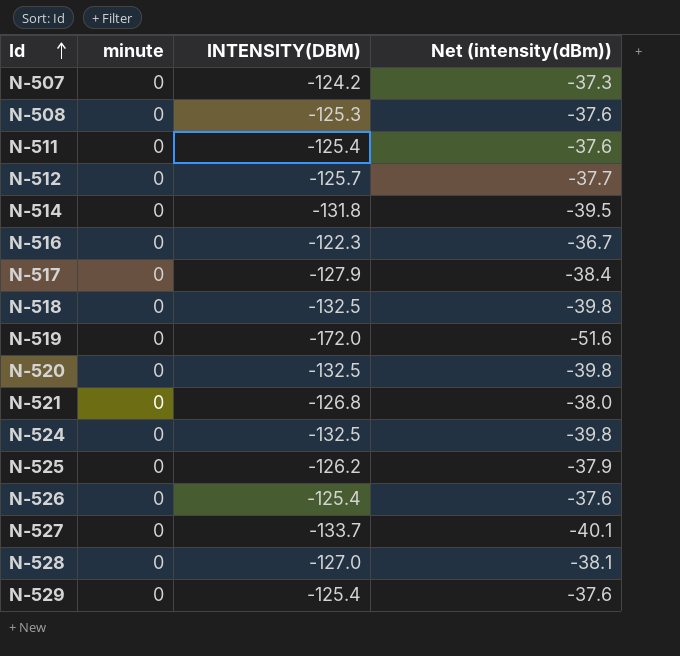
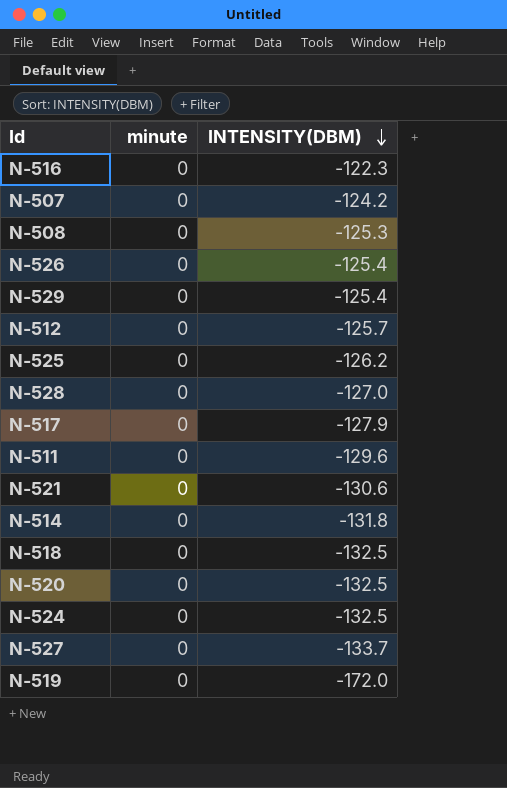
row order: Id ascending -> INTENSITY(DBM) descending
column Net (intensity(dBm)) | formula: [INTENSITY(DBM)] * 0.3 -> none
N-511 | INTENSITY(DBM): -125.4 -> -129.6
N-521 | INTENSITY(DBM): -126.8 -> -130.6

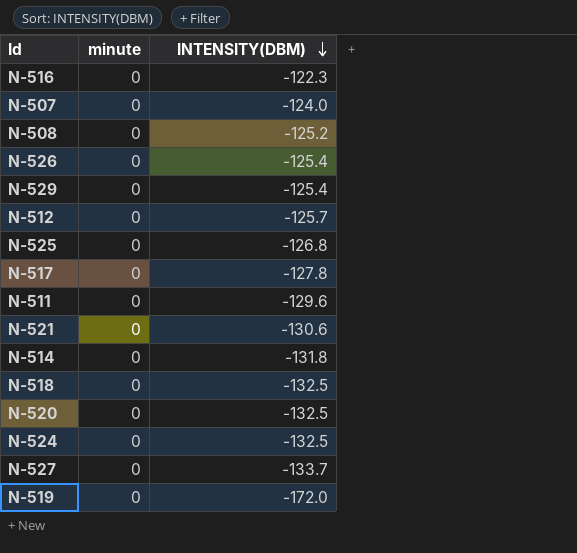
row N-528: 0 | -127.0 -> none
N-507 | INTENSITY(DBM): -124.2 -> -124.0
N-508 | INTENSITY(DBM): -125.3 -> -125.2
N-525 | INTENSITY(DBM): -126.2 -> -126.8
N-517 | INTENSITY(DBM): -127.9 -> -127.8

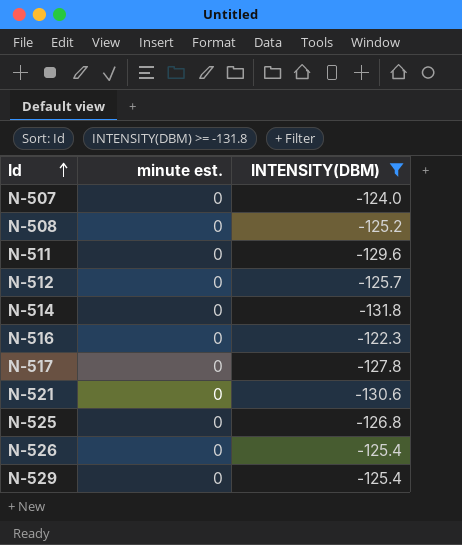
filter: none -> INTENSITY(DBM) >= -131.8
row order: INTENSITY(DBM) descending -> Id ascending
column name: minute -> minute est.

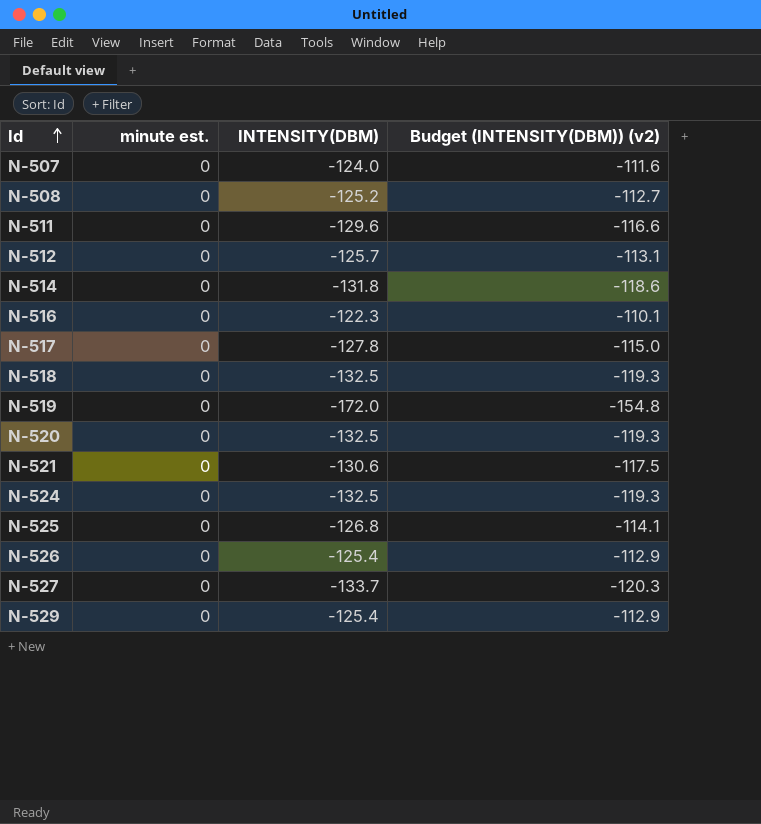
filter: INTENSITY(DBM) >= -131.8 -> none
column Budget (INTENSITY(DBM)) (v2) | formula: none -> [INTENSITY(DBM)] * 0.9

